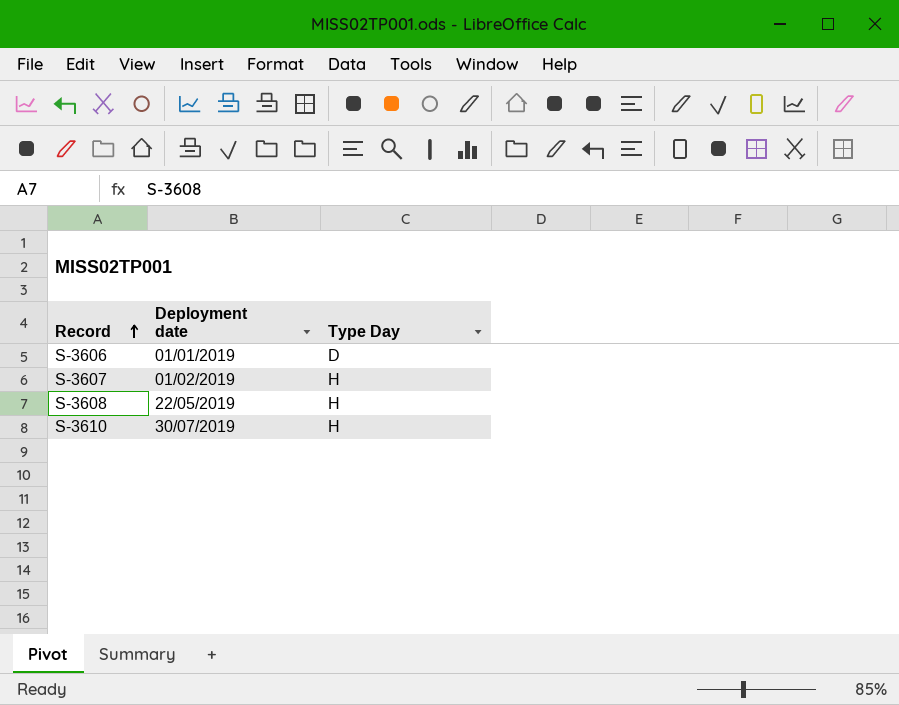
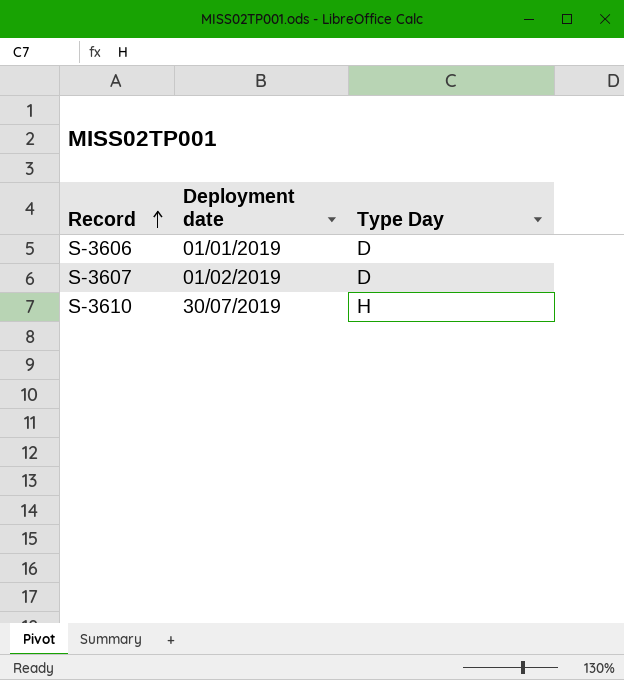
row S-3608: 22/05/2019 | H -> none
S-3607 | Type Day: H -> D

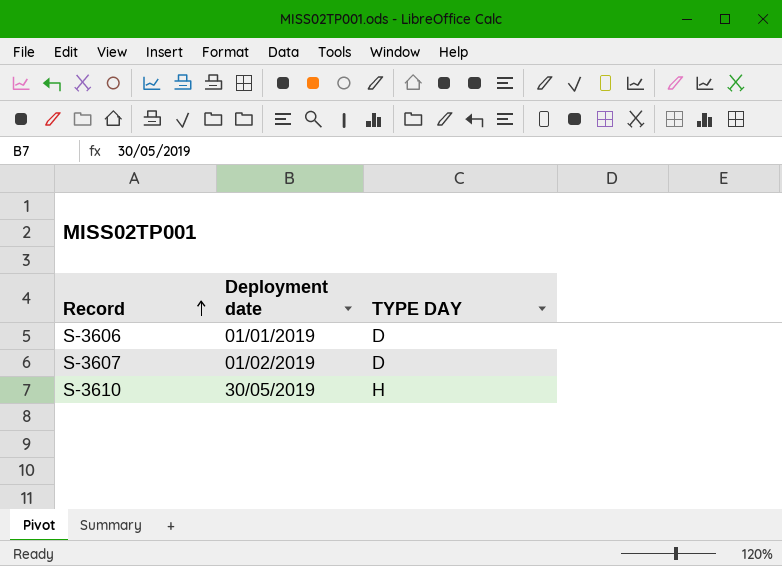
column name: Type Day -> TYPE DAY
S-3610 | Deployment date: 30/07/2019 -> 30/05/2019

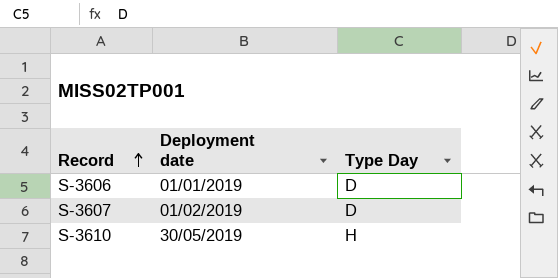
column name: TYPE DAY -> Type Day

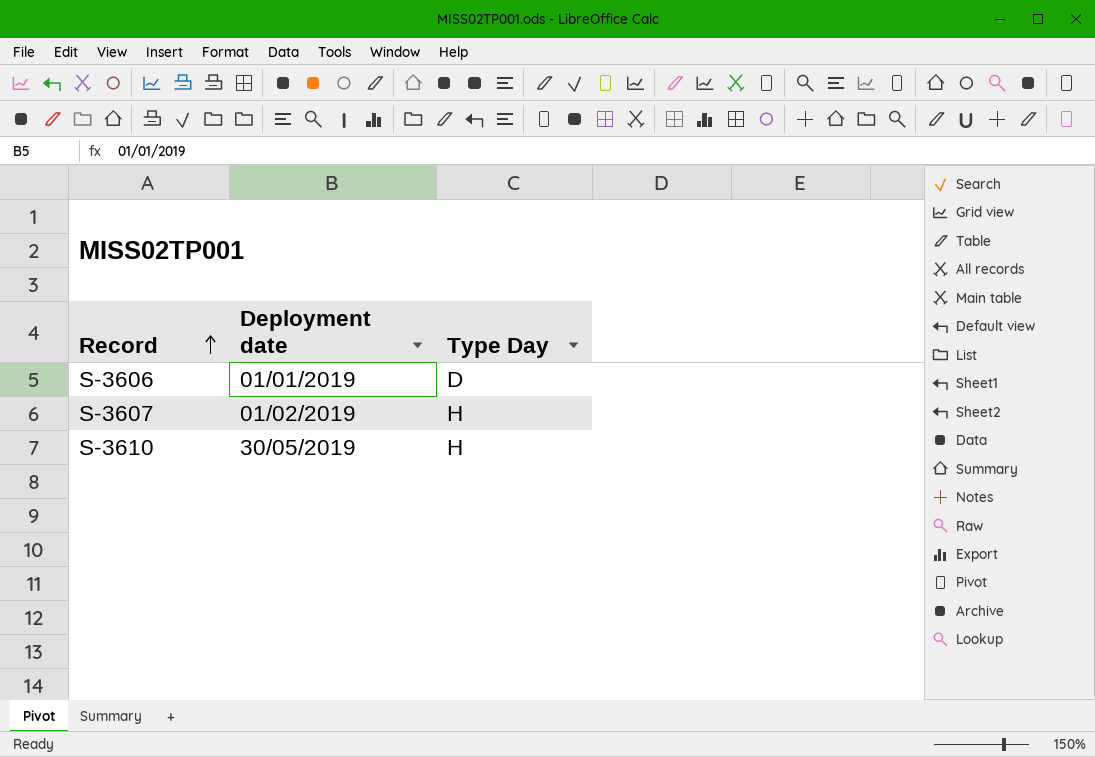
S-3607 | Type Day: D -> H

